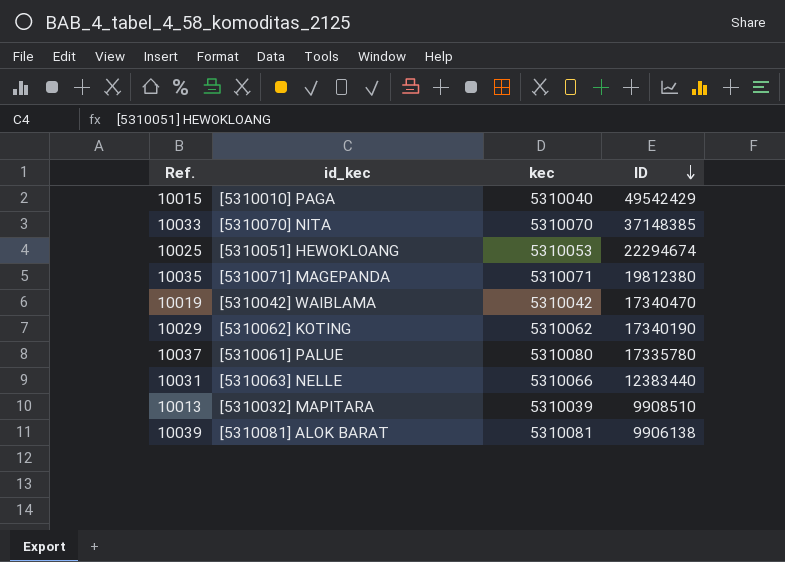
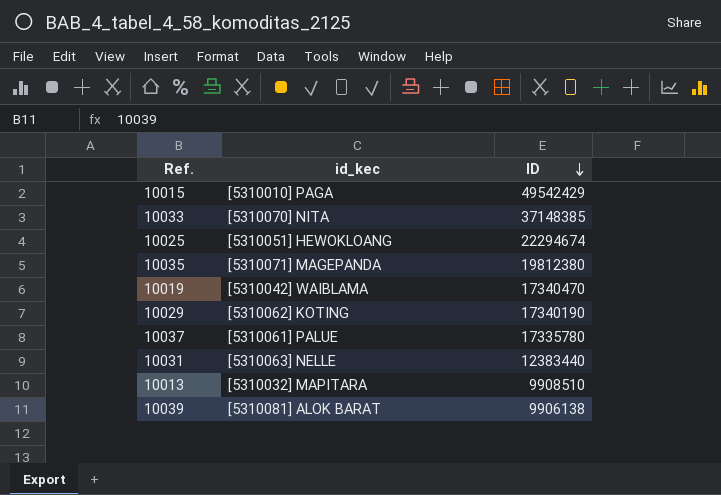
column kec | position: 3 -> none

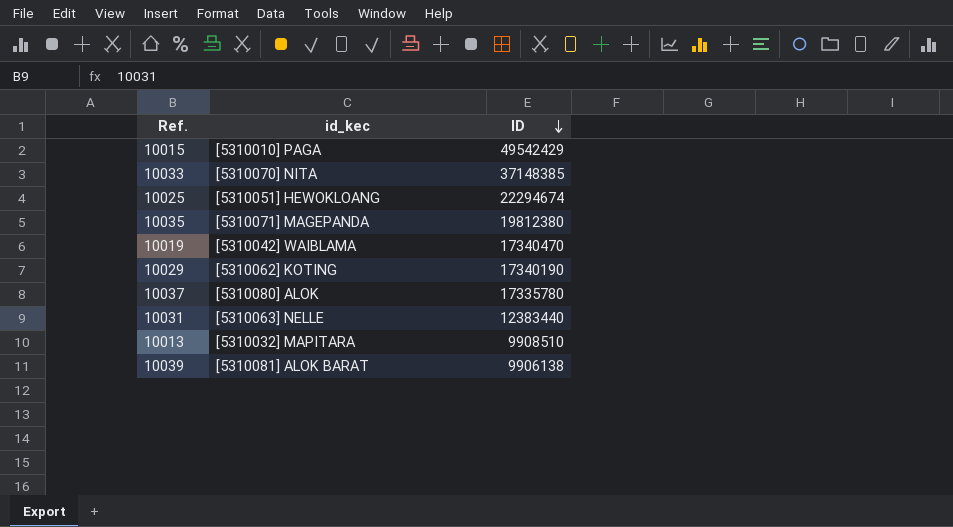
10037 | id_kec: [5310061] PALUE -> [5310080] ALOK

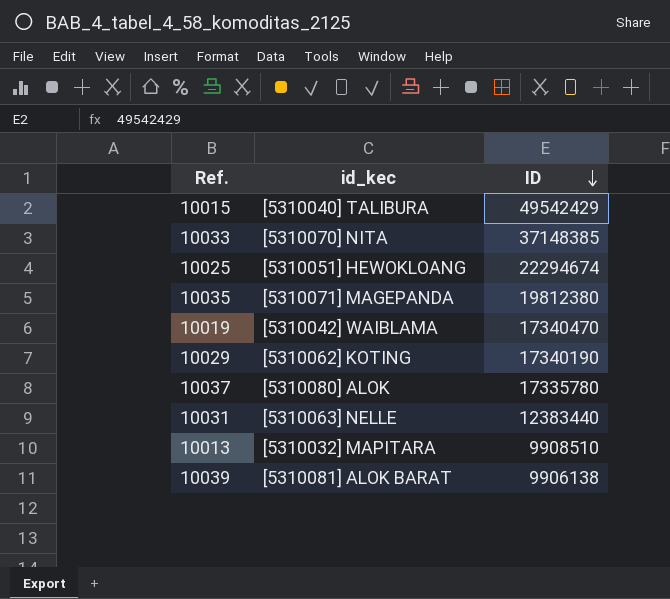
10015 | id_kec: [5310010] PAGA -> [5310040] TALIBURA

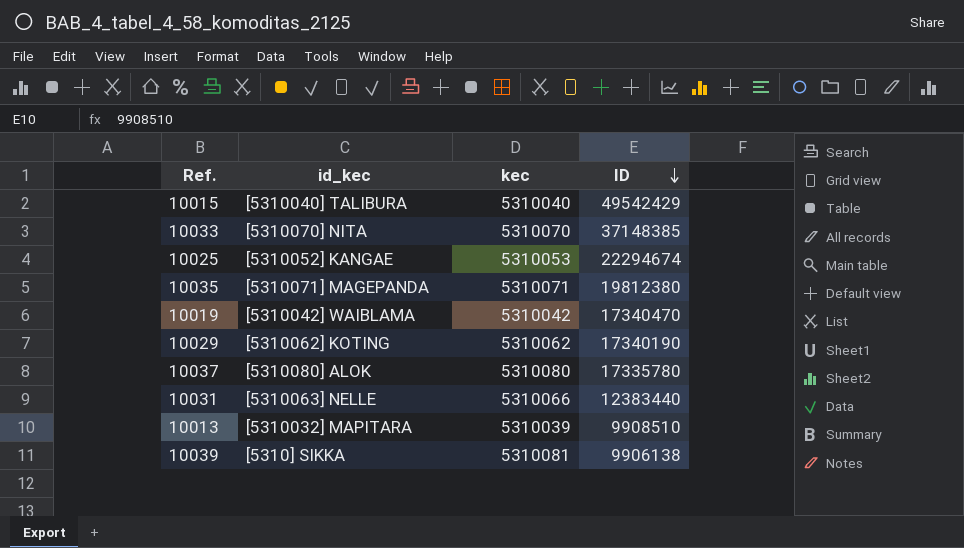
column kec | position: none -> 3
10025 | id_kec: [5310051] HEWOKLOANG -> [5310052] KANGAE
10039 | id_kec: [5310081] ALOK BARAT -> [5310] SIKKA

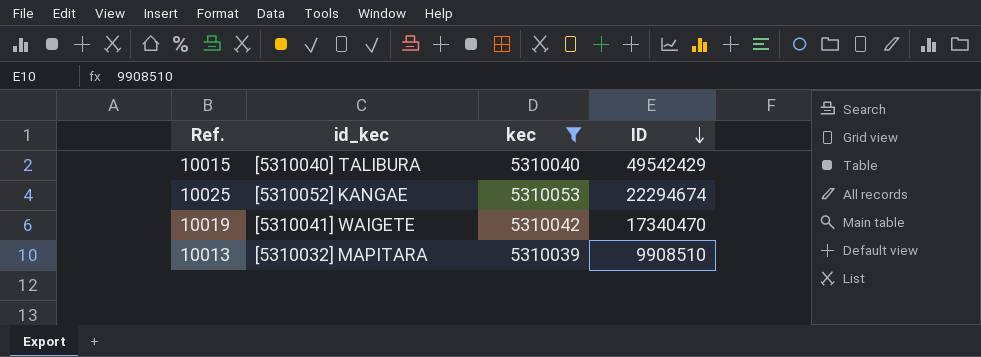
filter: none -> kec <= 5310053
10019 | id_kec: [5310042] WAIBLAMA -> [5310041] WAIGETE

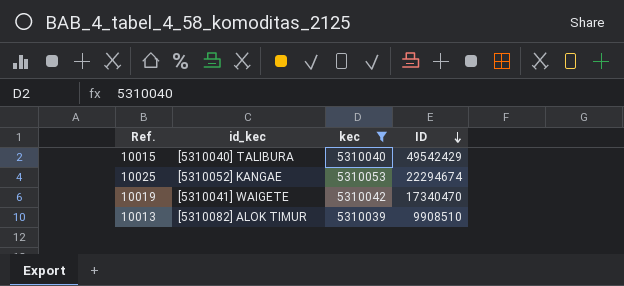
10013 | id_kec: [5310032] MAPITARA -> [5310082] ALOK TIMUR

